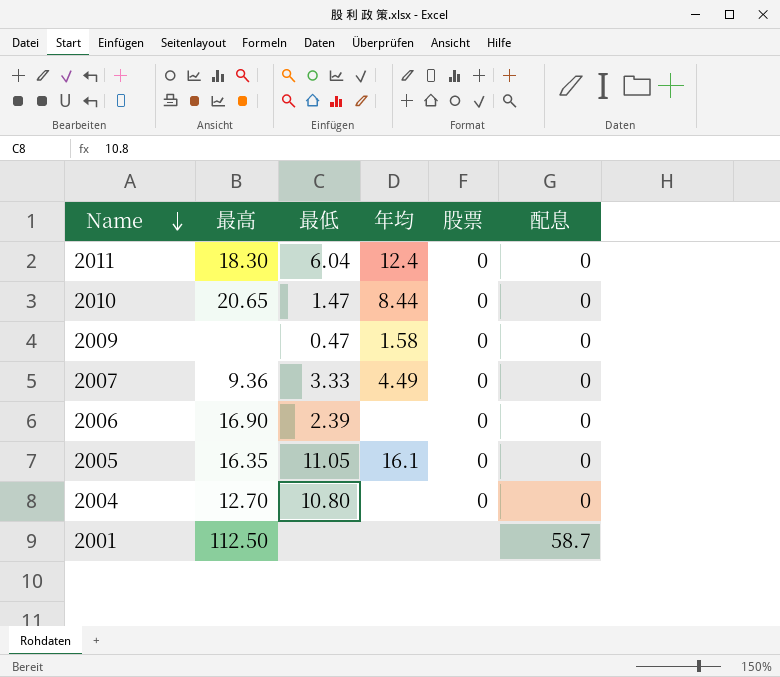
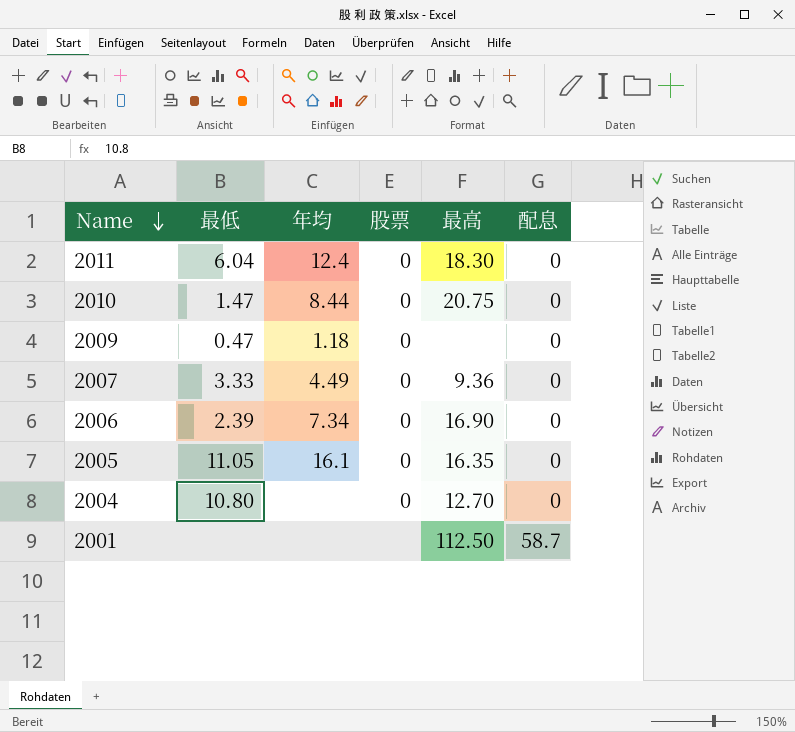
column 最高 | position: 2 -> 5
2010 | 最高: 20.65 -> 20.75
2009 | 年均: 1.58 -> 1.18
2006 | 年均: none -> 7.34

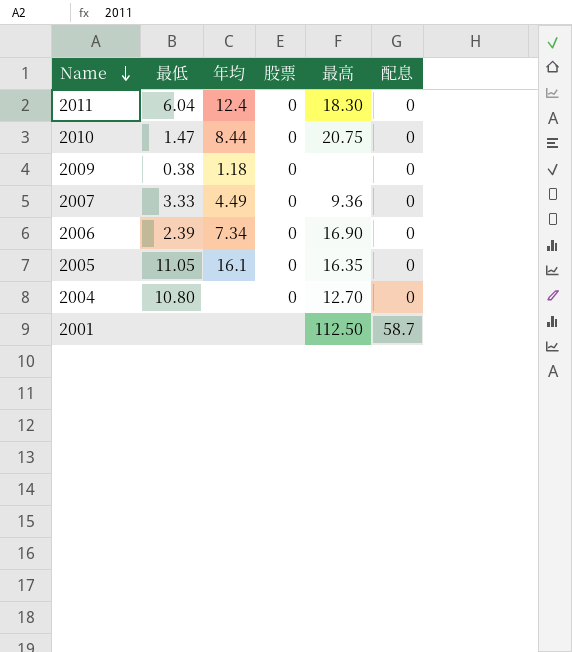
2009 | 最低: 0.47 -> 0.38

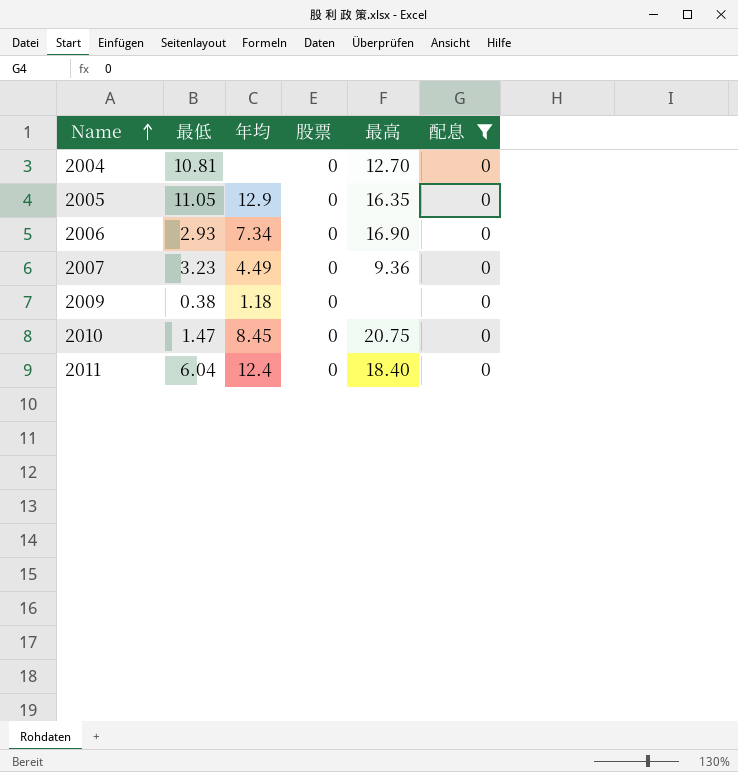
filter: none -> 配息 = 0
row order: Name descending -> Name ascending
2004 | 最低: 10.80 -> 10.81
2005 | 年均: 16.1 -> 12.9
2006 | 最低: 2.39 -> 2.93
2007 | 最低: 3.33 -> 3.23
2010 | 年均: 8.44 -> 8.45
2011 | 最高: 18.30 -> 18.40

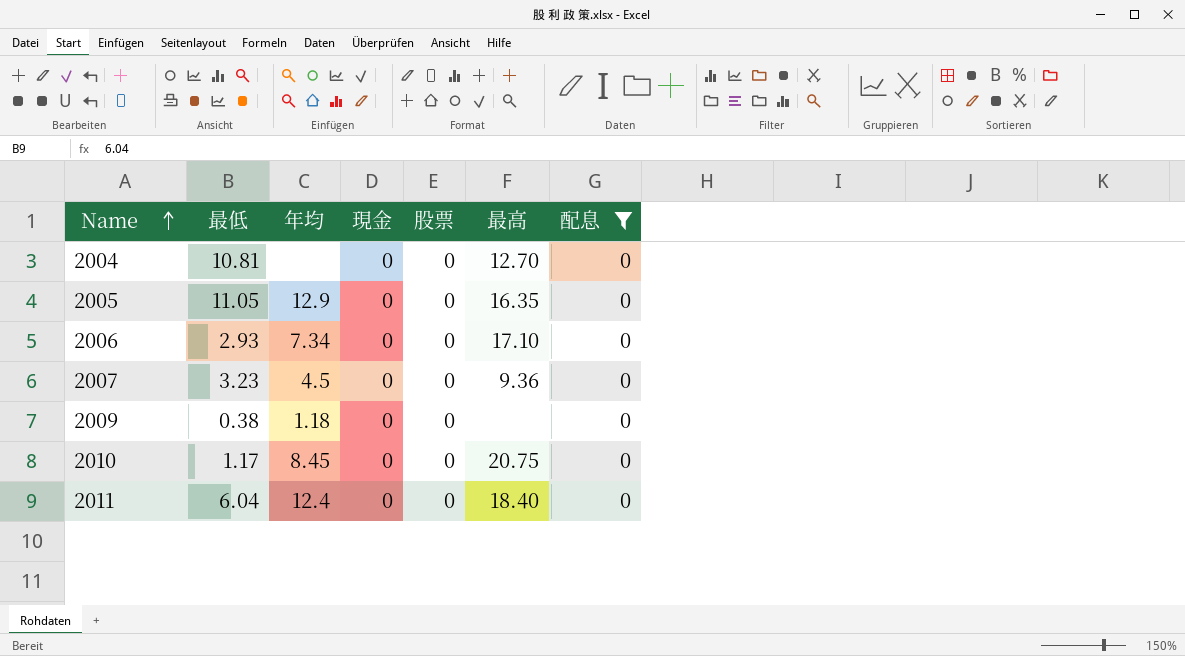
column 現金 | position: none -> 4
2006 | 最高: 16.90 -> 17.10
2007 | 年均: 4.49 -> 4.5
2010 | 最低: 1.47 -> 1.17

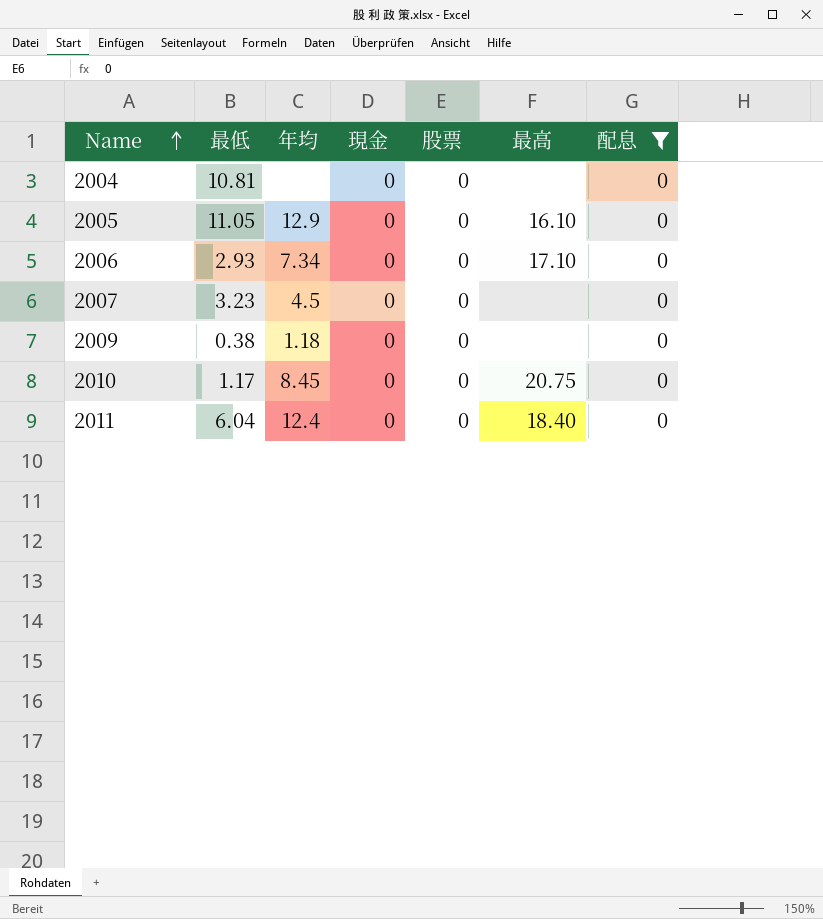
2004 | 最高: 12.70 -> none
2005 | 最高: 16.35 -> 16.10
2007 | 最高: 9.36 -> none

